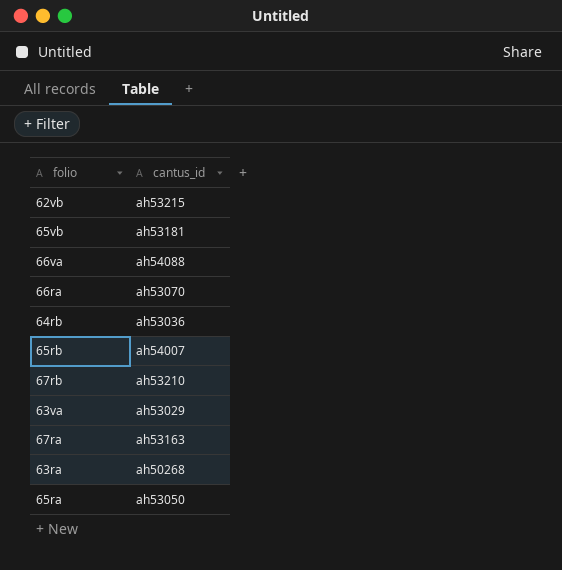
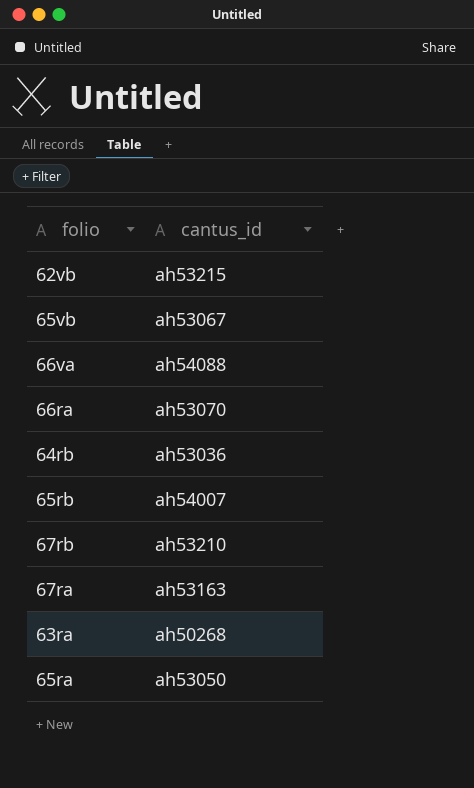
row 63va: ah53029 -> none
65vb | cantus_id: ah53181 -> ah53067

